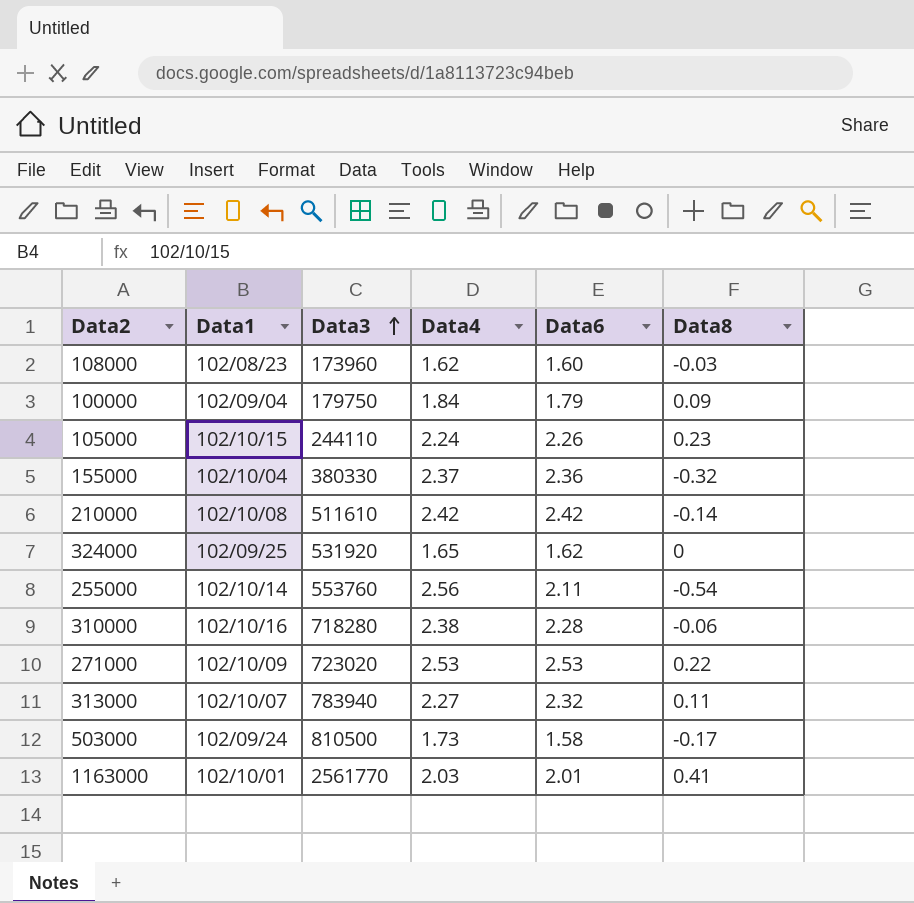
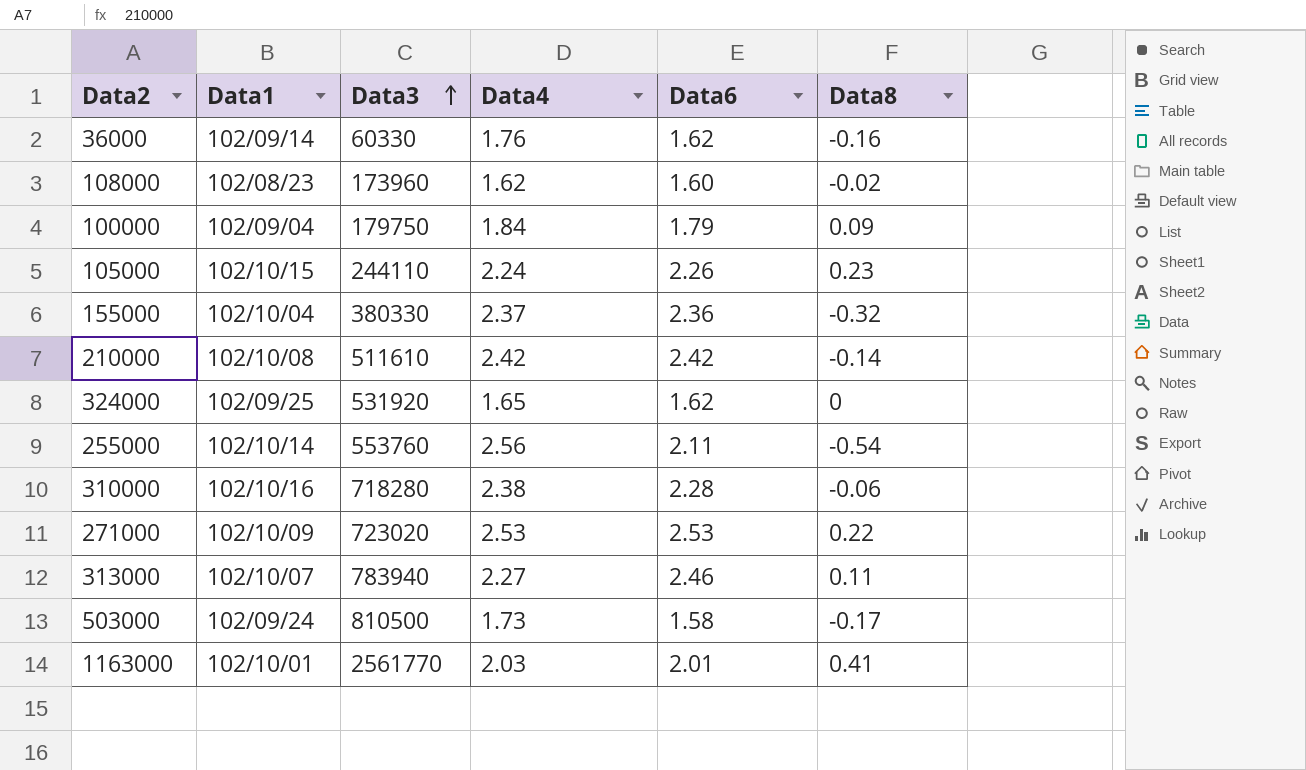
row 36000: none -> 102/09/14 | 60330 | 1.76 | 1.62 | -0.16
108000 | Data8: -0.03 -> -0.02
313000 | Data6: 2.32 -> 2.46

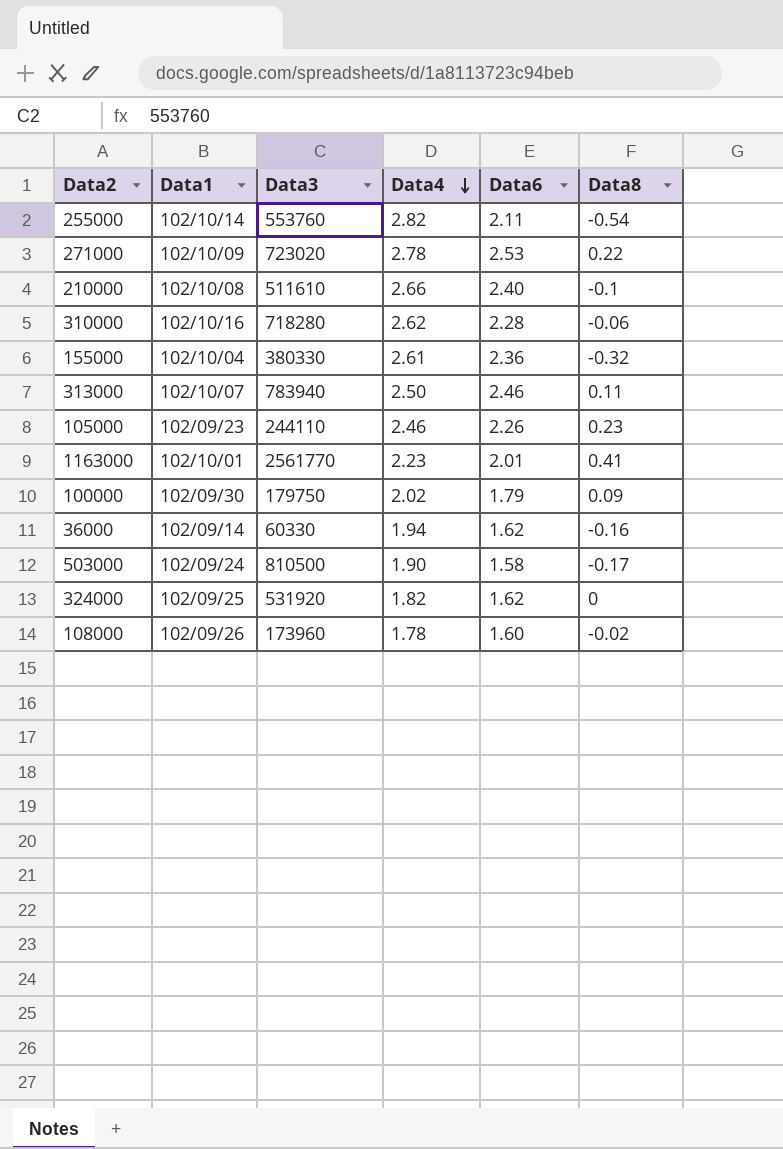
row order: Data3 ascending -> Data4 descending
255000 | Data4: 2.56 -> 2.82
271000 | Data4: 2.53 -> 2.78
210000 | Data4: 2.42 -> 2.66
210000 | Data6: 2.42 -> 2.40
210000 | Data8: -0.14 -> -0.1
310000 | Data4: 2.38 -> 2.62
155000 | Data4: 2.37 -> 2.61
313000 | Data4: 2.27 -> 2.50
105000 | Data1: 102/10/15 -> 102/09/23
105000 | Data4: 2.24 -> 2.46
1163000 | Data4: 2.03 -> 2.23
100000 | Data1: 102/09/04 -> 102/09/30
100000 | Data4: 1.84 -> 2.02
36000 | Data4: 1.76 -> 1.94
503000 | Data4: 1.73 -> 1.90
324000 | Data4: 1.65 -> 1.82
108000 | Data1: 102/08/23 -> 102/09/26
108000 | Data4: 1.62 -> 1.78

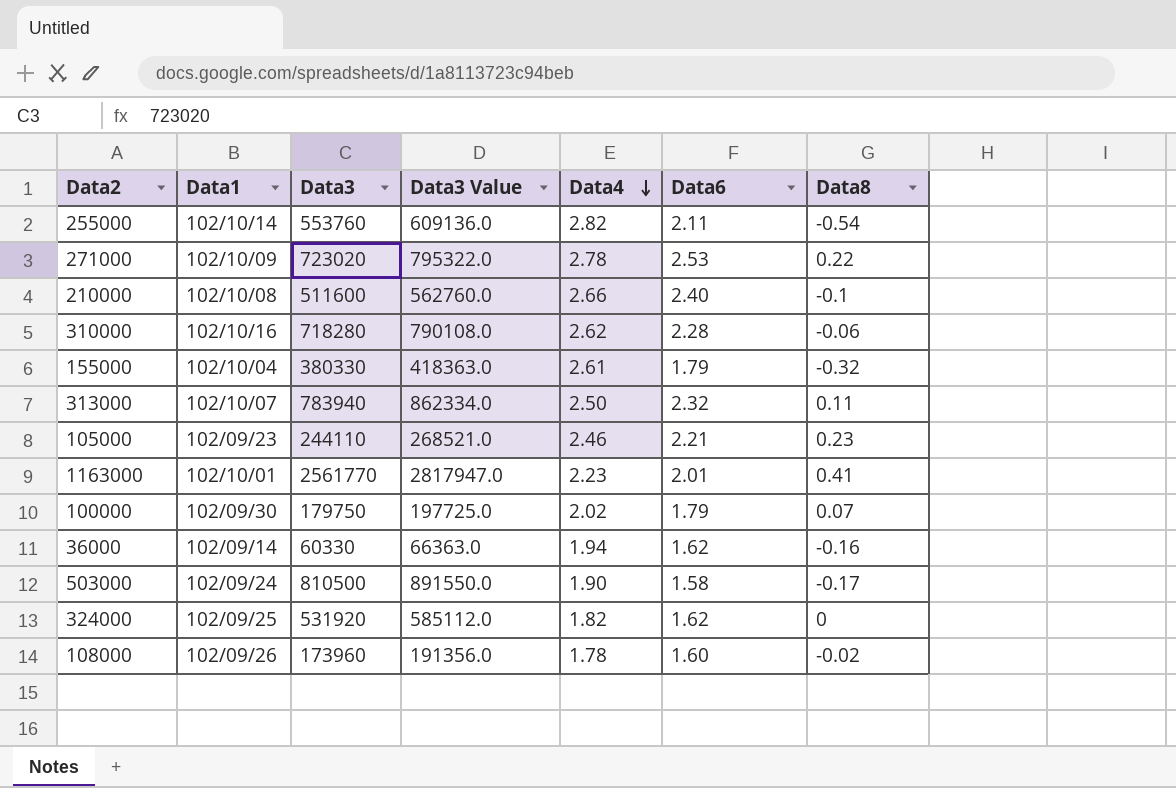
column Data3 Value | formula: none -> [Data3] * 1.1
210000 | Data3: 511610 -> 511600
155000 | Data6: 2.36 -> 1.79
313000 | Data6: 2.46 -> 2.32
105000 | Data6: 2.26 -> 2.21
100000 | Data8: 0.09 -> 0.07

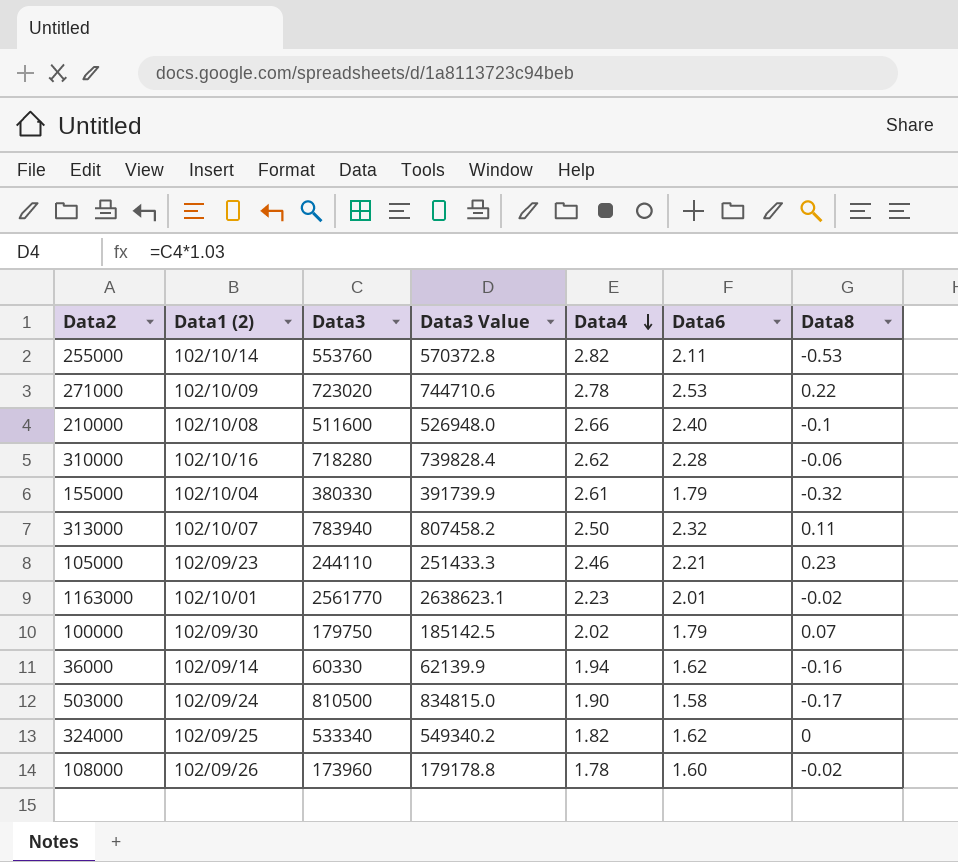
column name: Data1 -> Data1 (2)
column Data3 Value | formula: [Data3] * 1.1 -> [Data3] * 1.03
255000 | Data8: -0.54 -> -0.53
1163000 | Data8: 0.41 -> -0.02
324000 | Data3: 531920 -> 533340

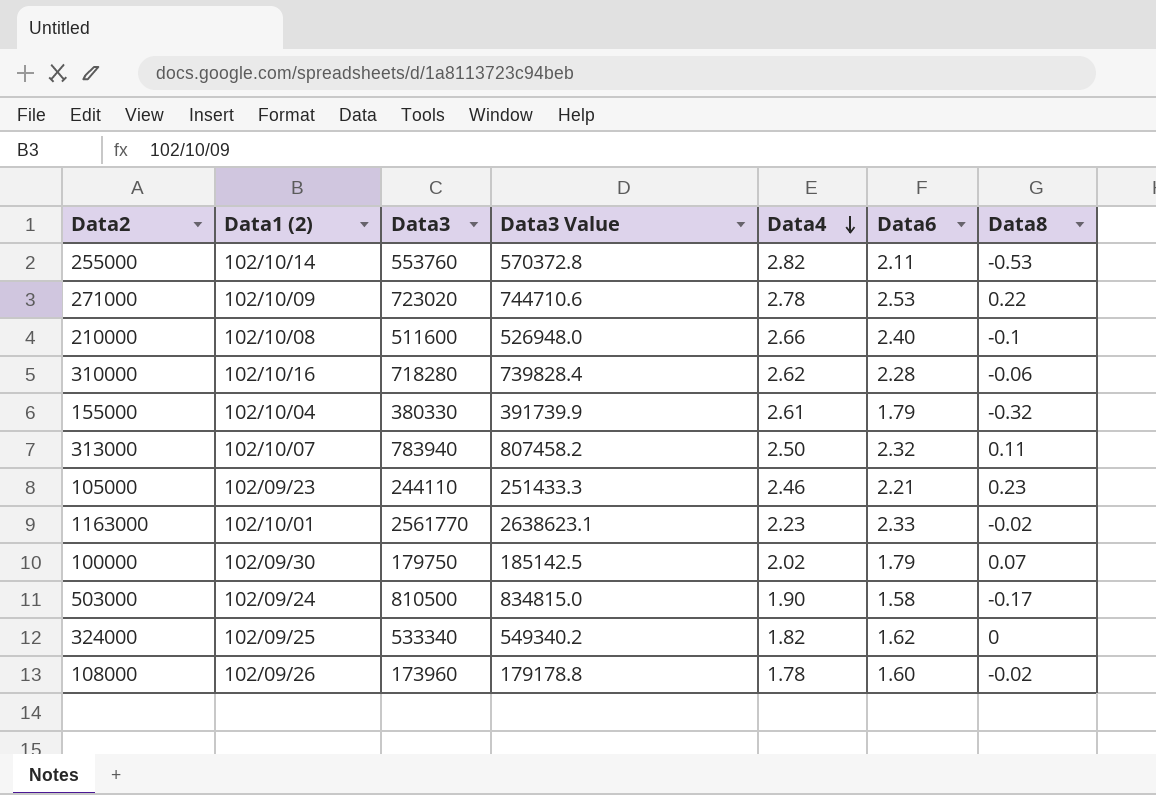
row 36000: 102/09/14 | 60330 | 62139.9 | 1.94 | 1.62 | -0.16 -> none
1163000 | Data6: 2.01 -> 2.33

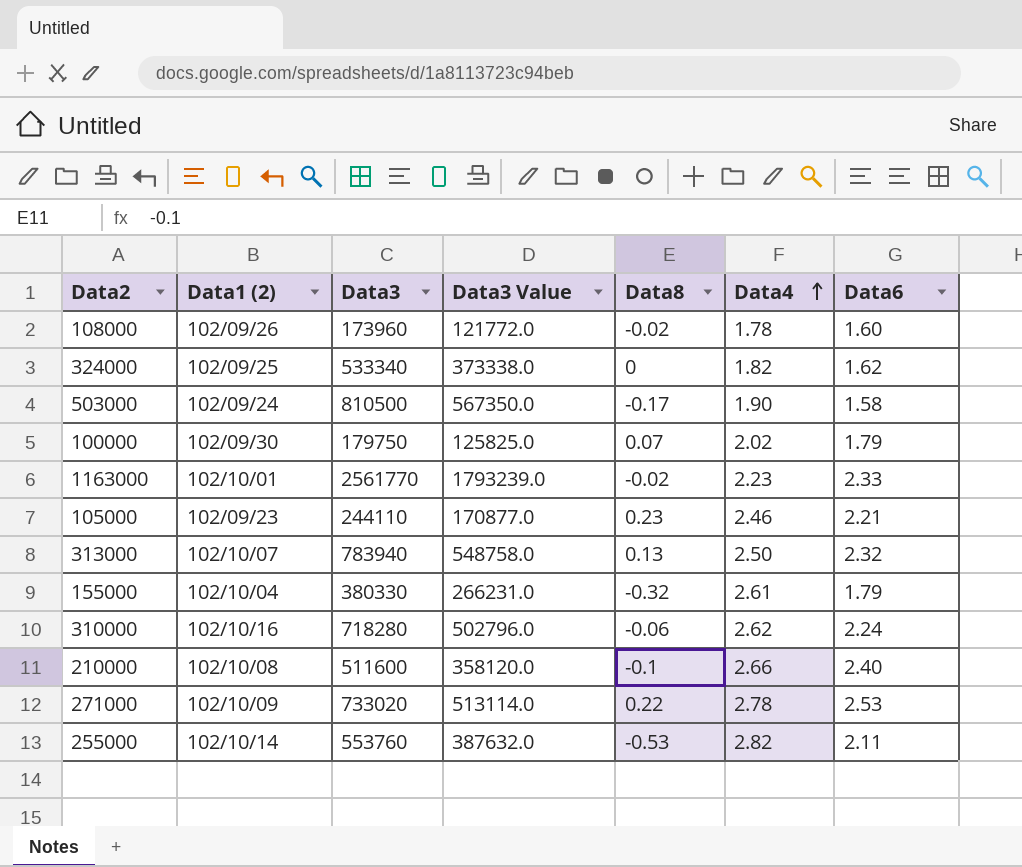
row order: Data4 descending -> Data4 ascending
column Data3 Value | formula: [Data3] * 1.03 -> [Data3] * 0.7
column Data8 | position: 7 -> 5
313000 | Data8: 0.11 -> 0.13
310000 | Data6: 2.28 -> 2.24
271000 | Data3: 723020 -> 733020

